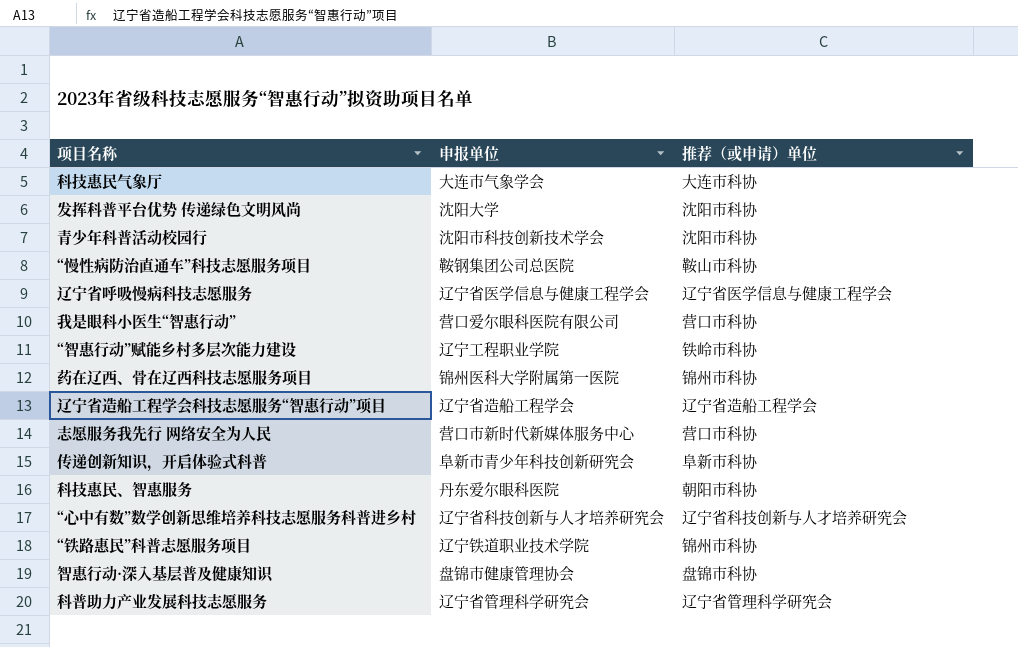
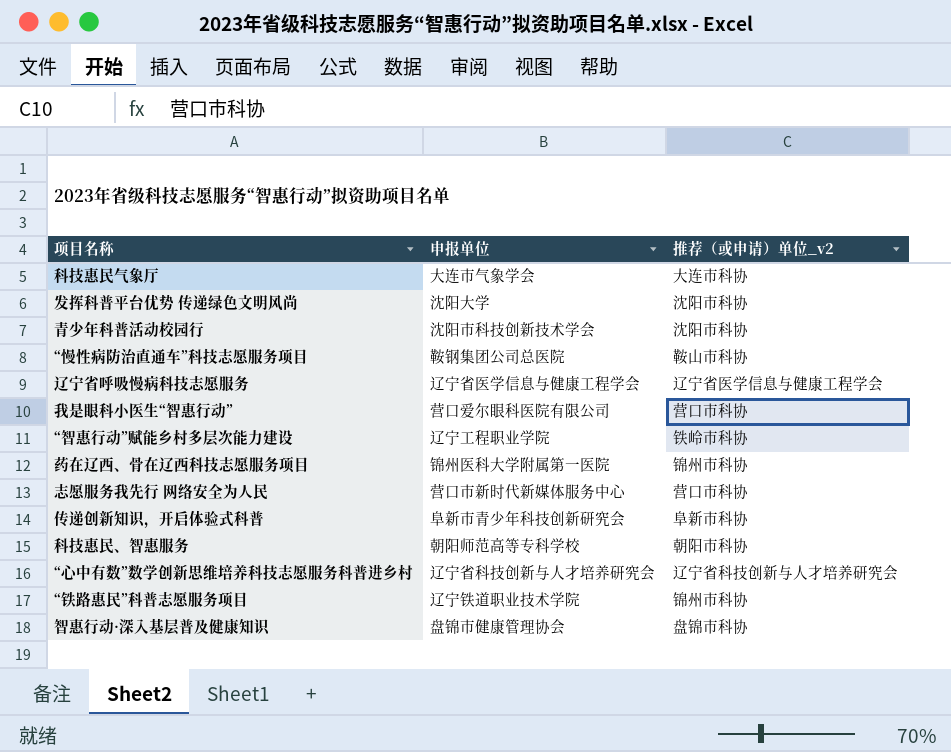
column name: 推荐（或申请）单位 -> 推荐（或申请）单位_v2
row 辽宁省造船工程学会科技志愿服务“智惠行动”项目: 辽宁省造船工程学会 | 辽宁省造船工程学会 -> none
row 科普助力产业发展科技志愿服务: 辽宁省管理科学研究会 | 辽宁省管理科学研究会 -> none
科技惠民、智惠服务 | 申报单位: 丹东爱尔眼科医院 -> 朝阳师范高等专科学校

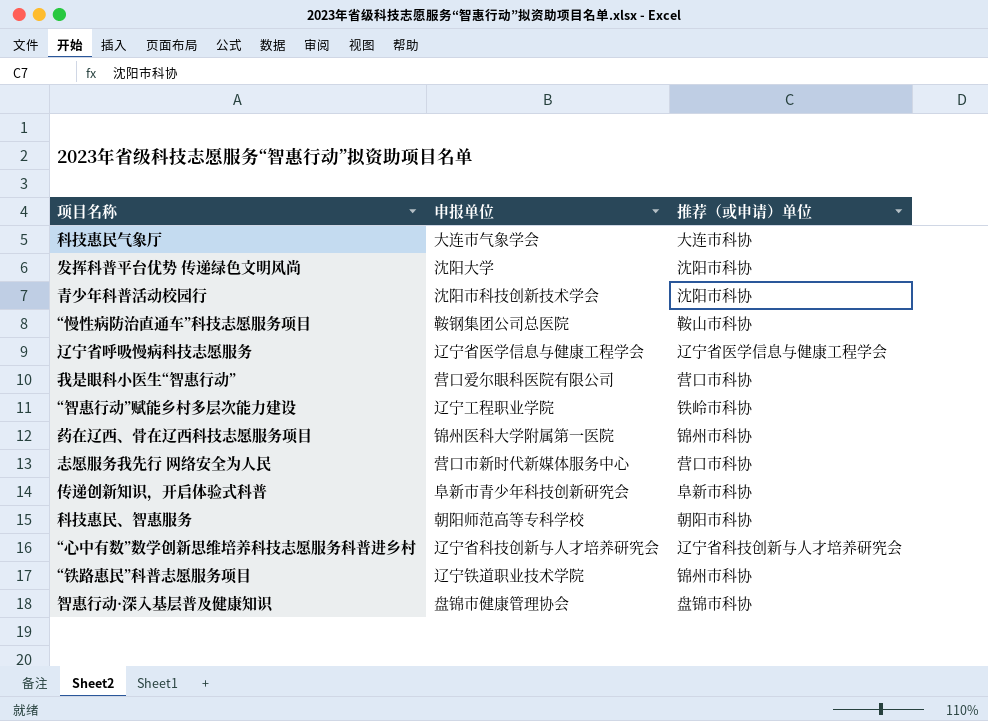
column name: 推荐（或申请）单位_v2 -> 推荐（或申请）单位

